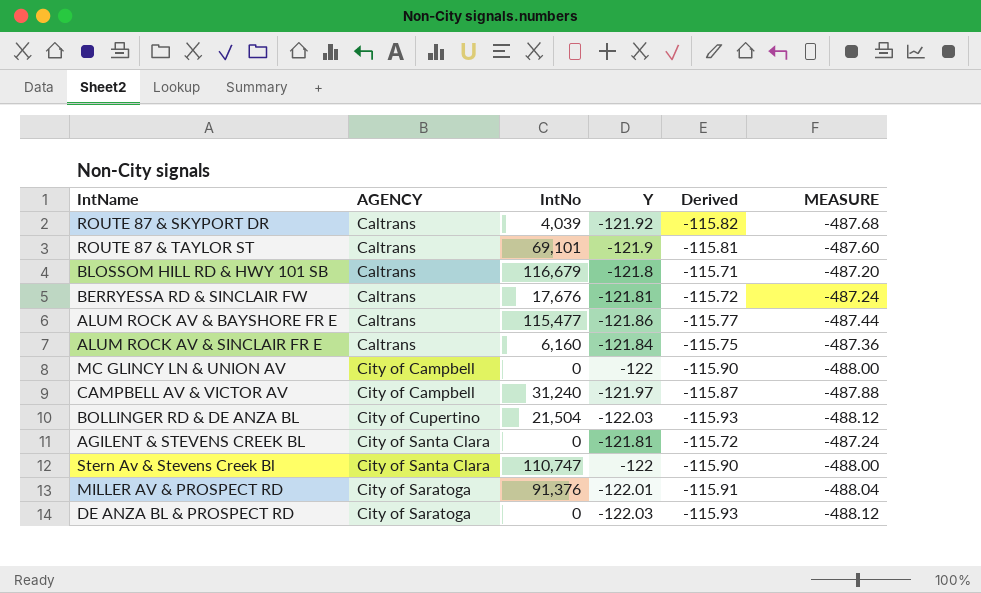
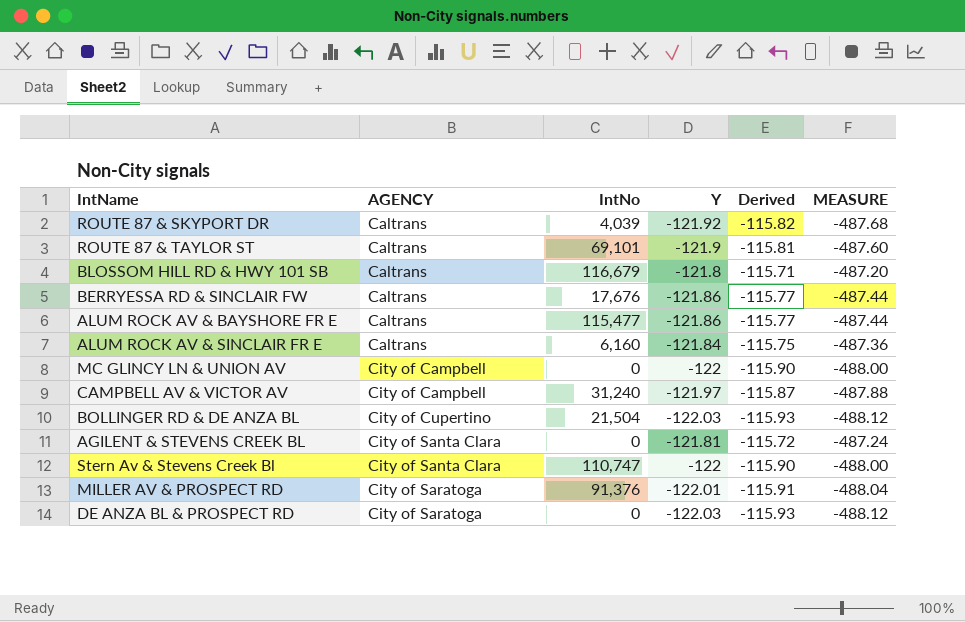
BERRYESSA RD & SINCLAIR FW | Y: -121.81 -> -121.86
BERRYESSA RD & SINCLAIR FW | Derived: -115.72 -> -115.77
BERRYESSA RD & SINCLAIR FW | MEASURE: -487.24 -> -487.44

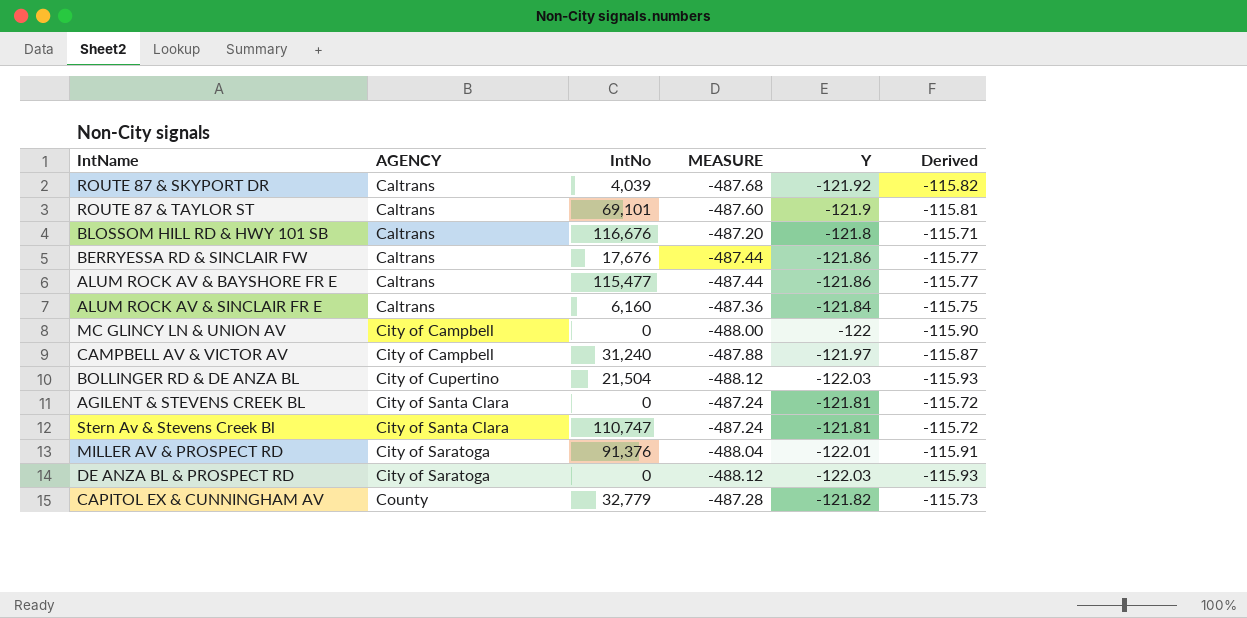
column MEASURE | position: 6 -> 4
BLOSSOM HILL RD & HWY 101 SB | IntNo: 116,679 -> 116,676
Stern Av & Stevens Creek Bl | MEASURE: -488.00 -> -487.24
Stern Av & Stevens Creek Bl | Y: -122 -> -121.81
Stern Av & Stevens Creek Bl | Derived: -115.90 -> -115.72
row CAPITOL EX & CUNNINGHAM AV: none -> County | 32,779 | -487.28 | -121.82 | -115.73

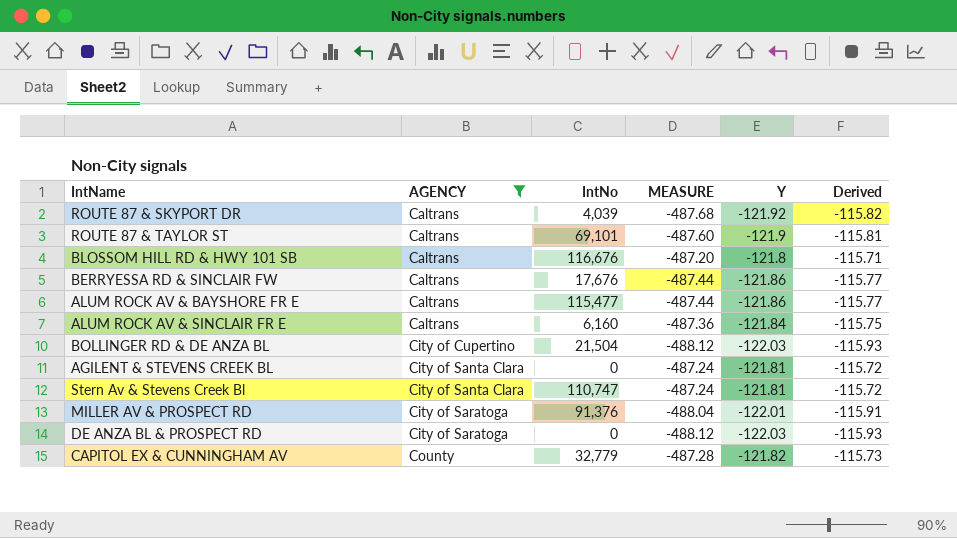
filter: none -> AGENCY != City of Campbell

